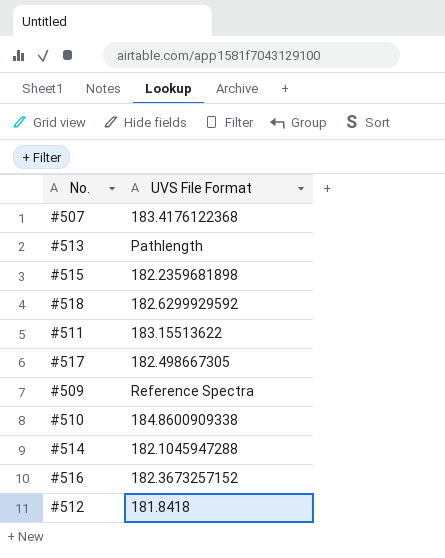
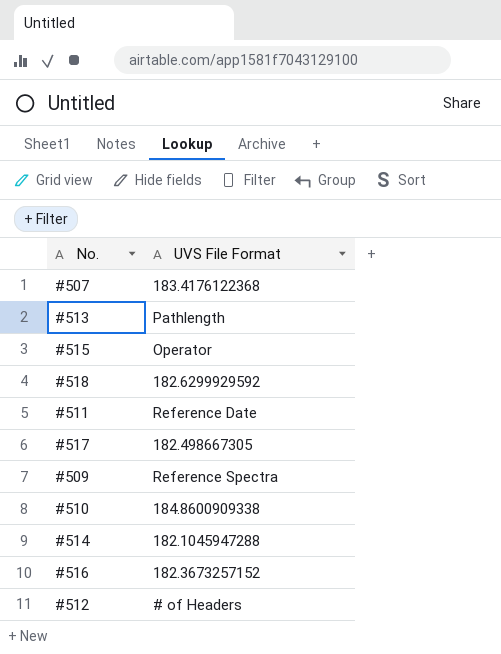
#515 | UVS File Format: 182.2359681898 -> Operator
#511 | UVS File Format: 183.15513622 -> Reference Date
#512 | UVS File Format: 181.8418 -> # of Headers

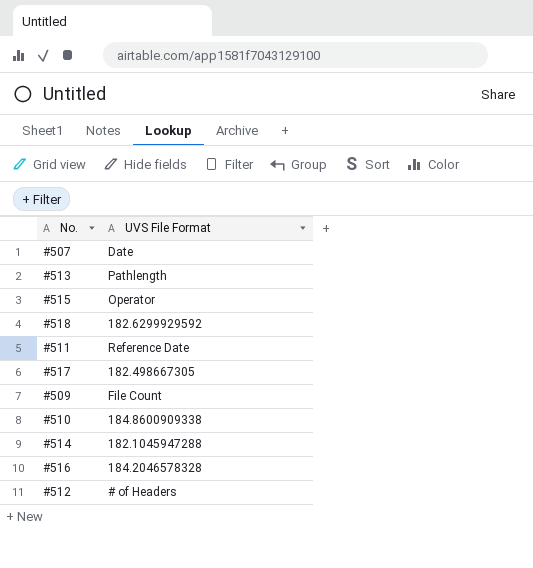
#507 | UVS File Format: 183.4176122368 -> Date
#509 | UVS File Format: Reference Spectra -> File Count
#516 | UVS File Format: 182.3673257152 -> 184.2046578328

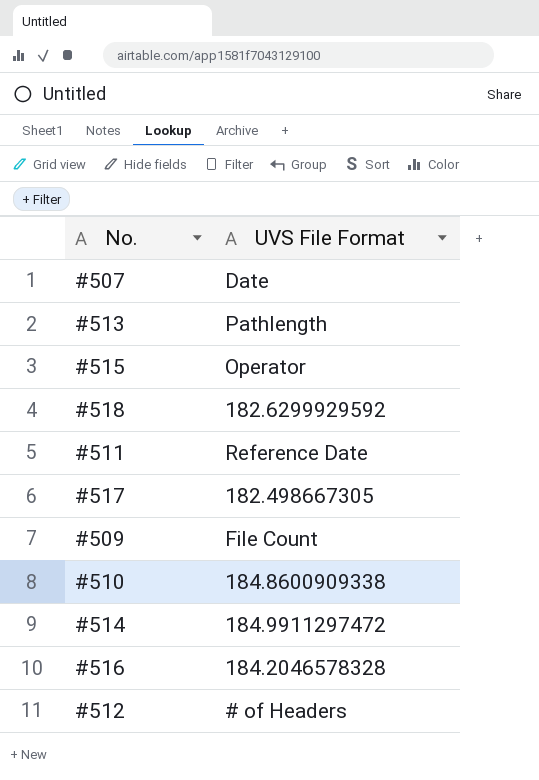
#514 | UVS File Format: 182.1045947288 -> 184.9911297472

